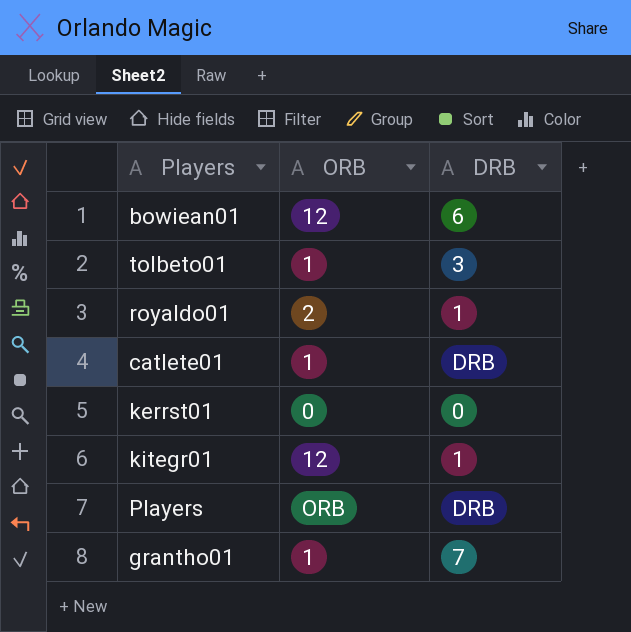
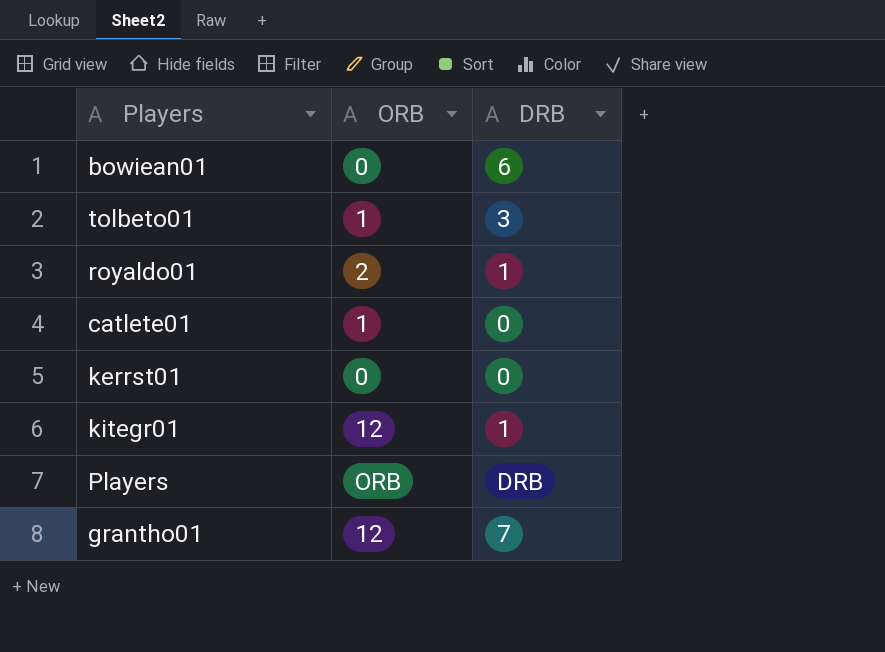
bowiean01 | ORB: 12 -> 0
catlete01 | DRB: DRB -> 0
grantho01 | ORB: 1 -> 12

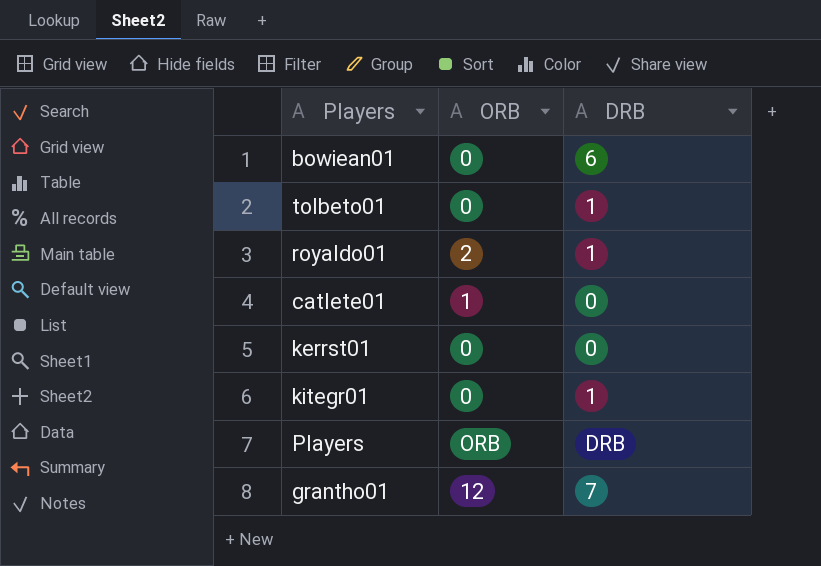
tolbeto01 | ORB: 1 -> 0
tolbeto01 | DRB: 3 -> 1
kitegr01 | ORB: 12 -> 0

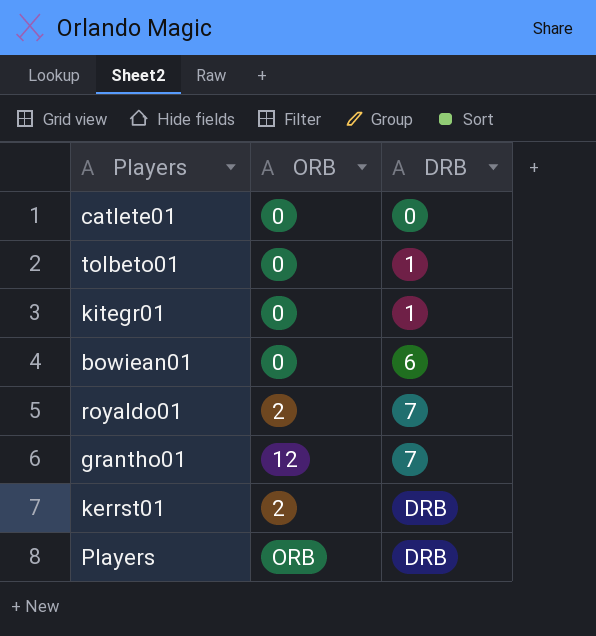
row order: none -> DRB ascending
catlete01 | ORB: 1 -> 0
royaldo01 | DRB: 1 -> 7
kerrst01 | ORB: 0 -> 2
kerrst01 | DRB: 0 -> DRB

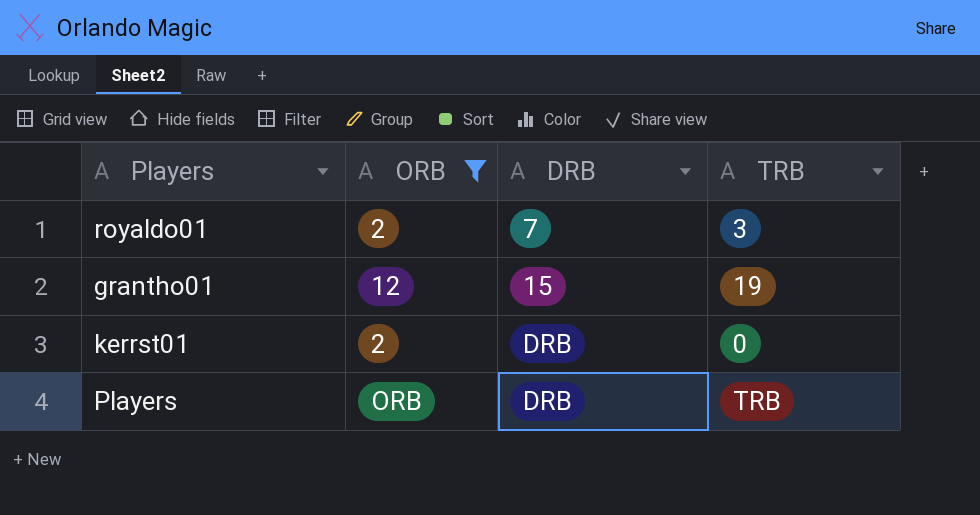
filter: none -> ORB != 0
column TRB | position: none -> 4
grantho01 | DRB: 7 -> 15

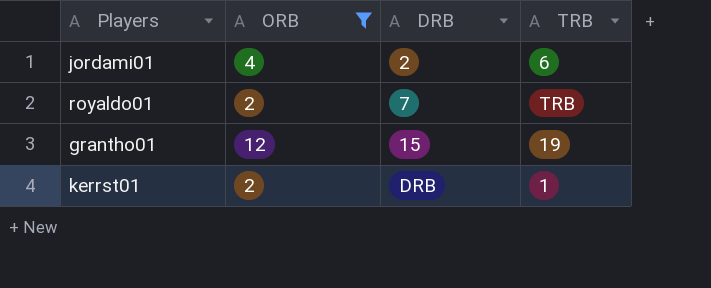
row Players: ORB | DRB | TRB -> none
row jordami01: none -> 4 | 2 | 6
royaldo01 | TRB: 3 -> TRB
kerrst01 | TRB: 0 -> 1

